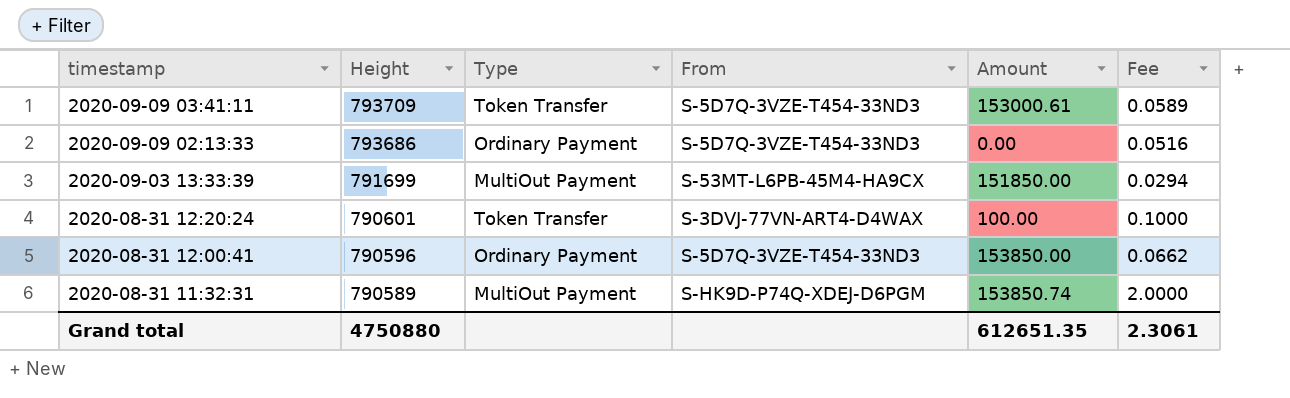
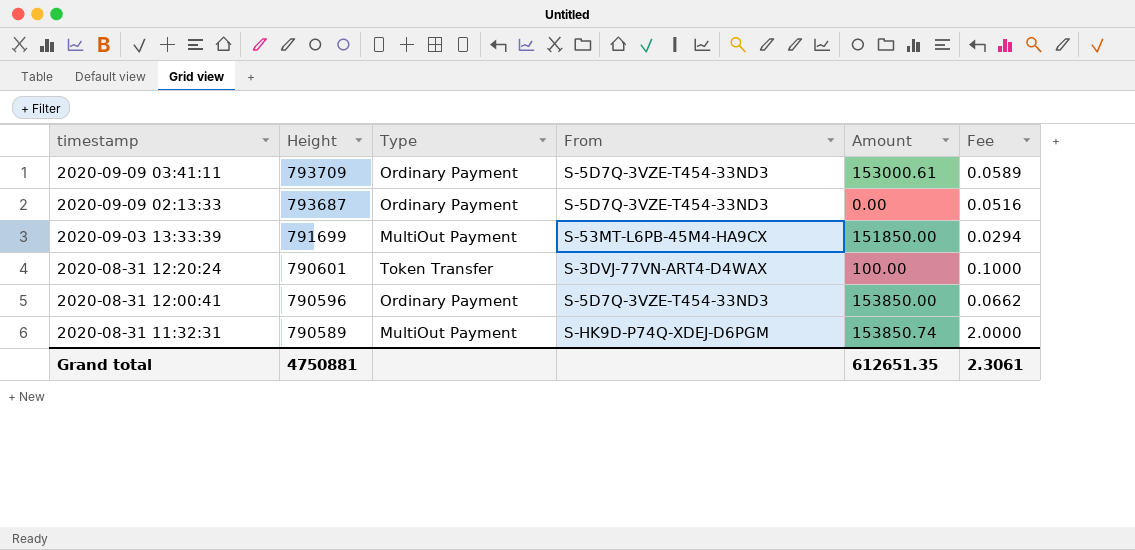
2020-09-09 03:41:11 | Type: Token Transfer -> Ordinary Payment
2020-09-09 02:13:33 | Height: 793686 -> 793687
Grand total | Height: 4750880 -> 4750881

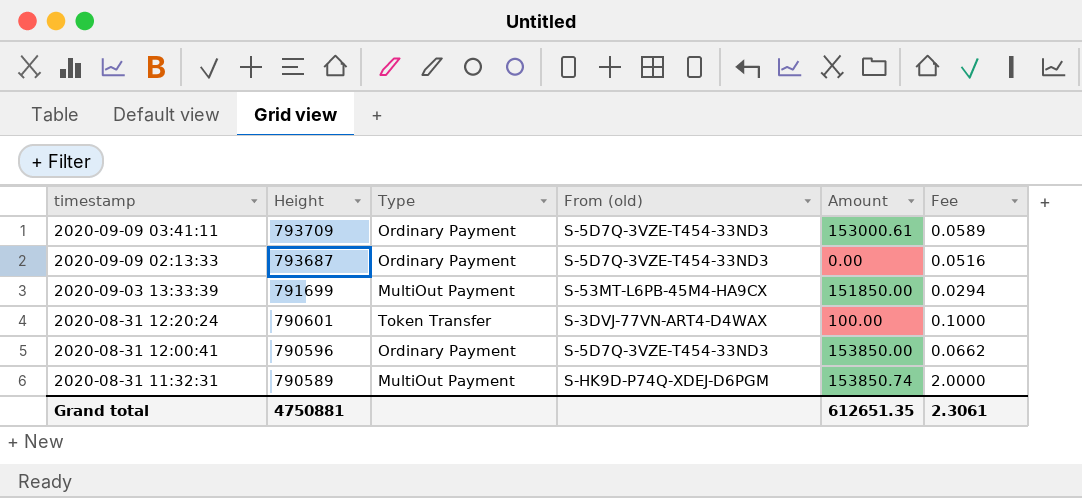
column name: From -> From (old)

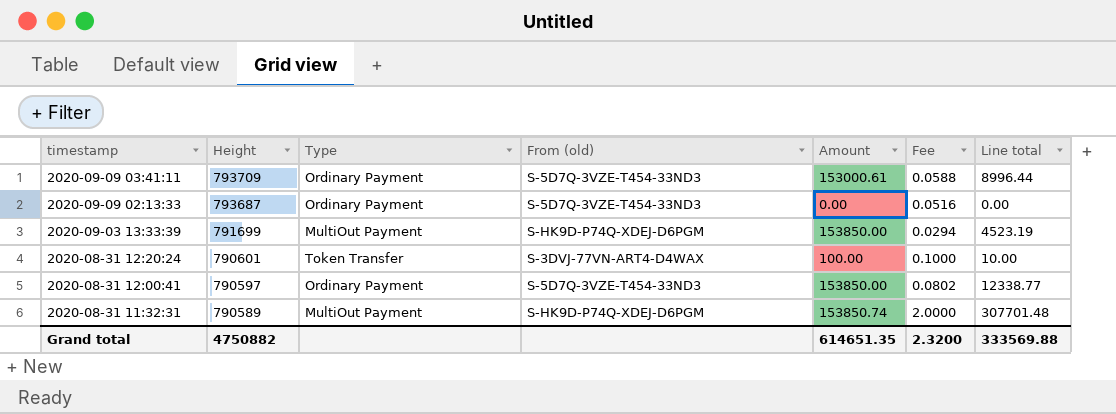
column Line total | formula: none -> [Amount] * [Fee]
2020-09-09 03:41:11 | Fee: 0.0589 -> 0.0588
2020-09-03 13:33:39 | From (old): S-53MT-L6PB-45M4-HA9CX -> S-HK9D-P74Q-XDEJ-D6PGM
2020-09-03 13:33:39 | Amount: 151850.00 -> 153850.00
2020-08-31 12:00:41 | Height: 790596 -> 790597
2020-08-31 12:00:41 | Fee: 0.0662 -> 0.0802
Grand total | Height: 4750881 -> 4750882
Grand total | Amount: 612651.35 -> 614651.35
Grand total | Fee: 2.3061 -> 2.3200

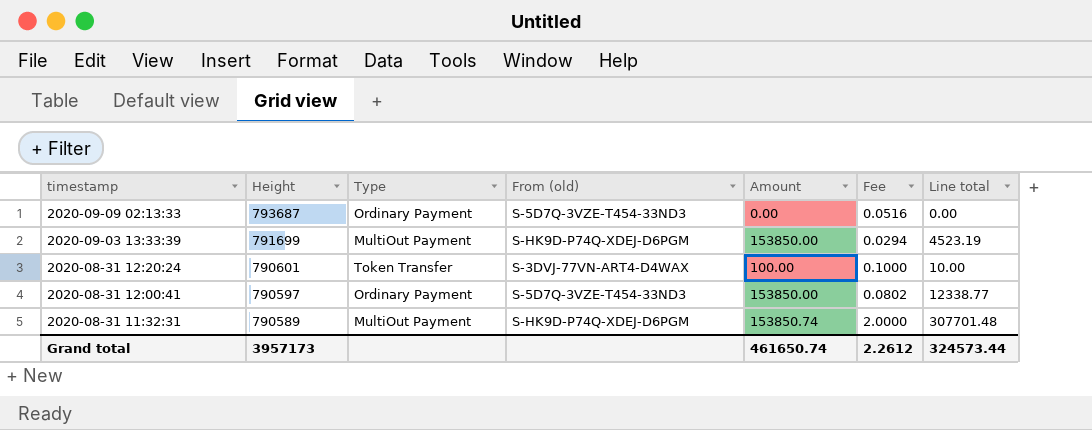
row 2020-09-09 03:41:11: 793709 | Ordinary Payment | S-5D7Q-3VZE-T454-33ND3 | 153000.61 | 0.0588 | 8996.44 -> none
Grand total | Height: 4750882 -> 3957173
Grand total | Amount: 614651.35 -> 461650.74
Grand total | Fee: 2.3200 -> 2.2612
Grand total | Line total: 333569.88 -> 324573.44

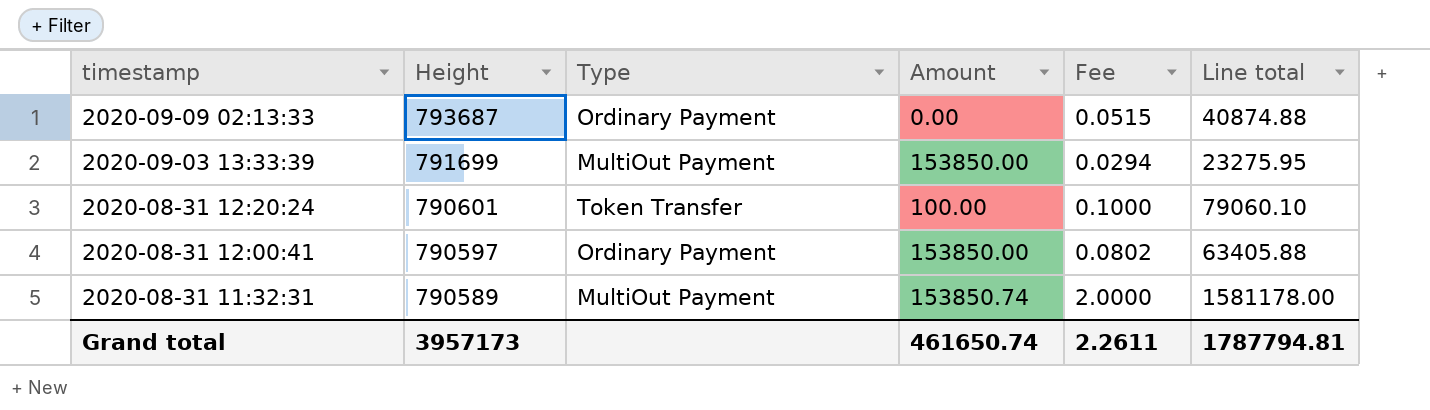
column From (old) | position: 4 -> none
column Line total | formula: [Amount] * [Fee] -> [Height] * [Fee]
2020-09-09 02:13:33 | Fee: 0.0516 -> 0.0515
Grand total | Fee: 2.2612 -> 2.2611
Grand total | Line total: 324573.44 -> 1787794.81

